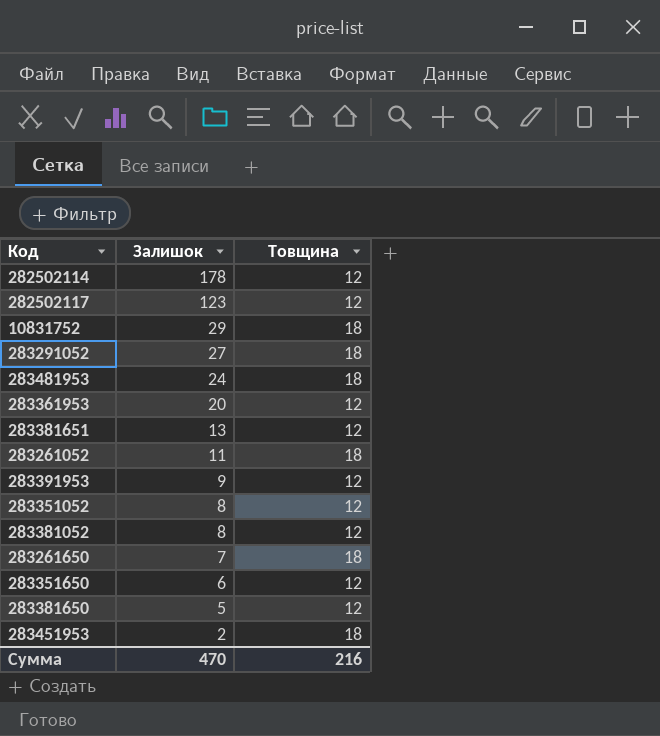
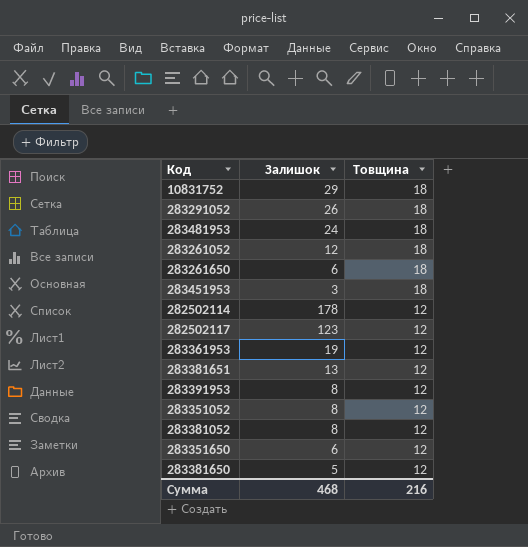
row order: Залишок descending -> Товщина descending
283291052 | Залишок: 27 -> 26
283261052 | Залишок: 11 -> 12
283261650 | Залишок: 7 -> 6
283451953 | Залишок: 2 -> 3
283361953 | Залишок: 20 -> 19
283391953 | Залишок: 9 -> 8
Сумма | Залишок: 470 -> 468

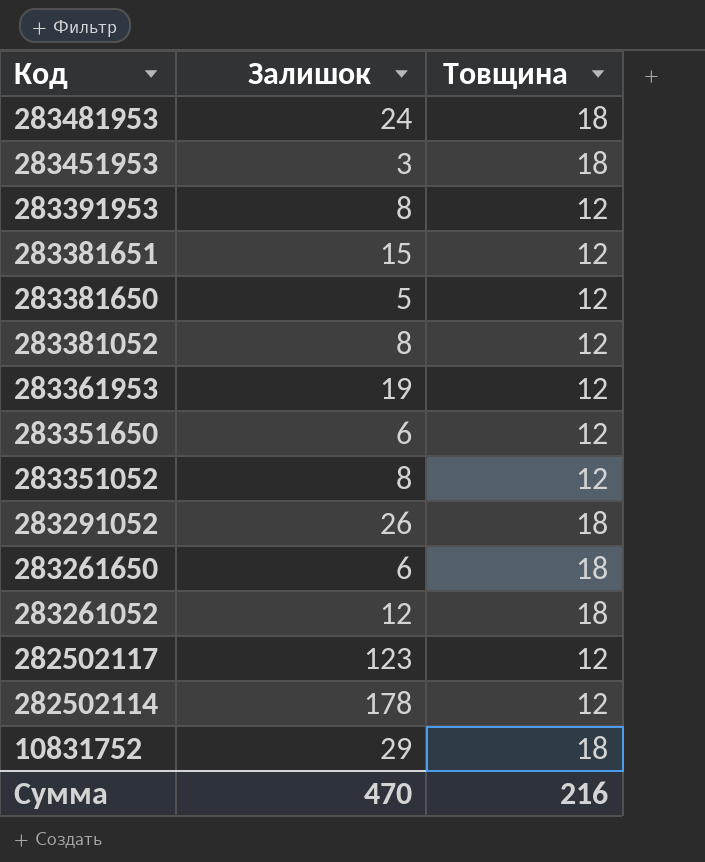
row order: Товщина descending -> Код descending
283381651 | Залишок: 13 -> 15
Сумма | Залишок: 468 -> 470

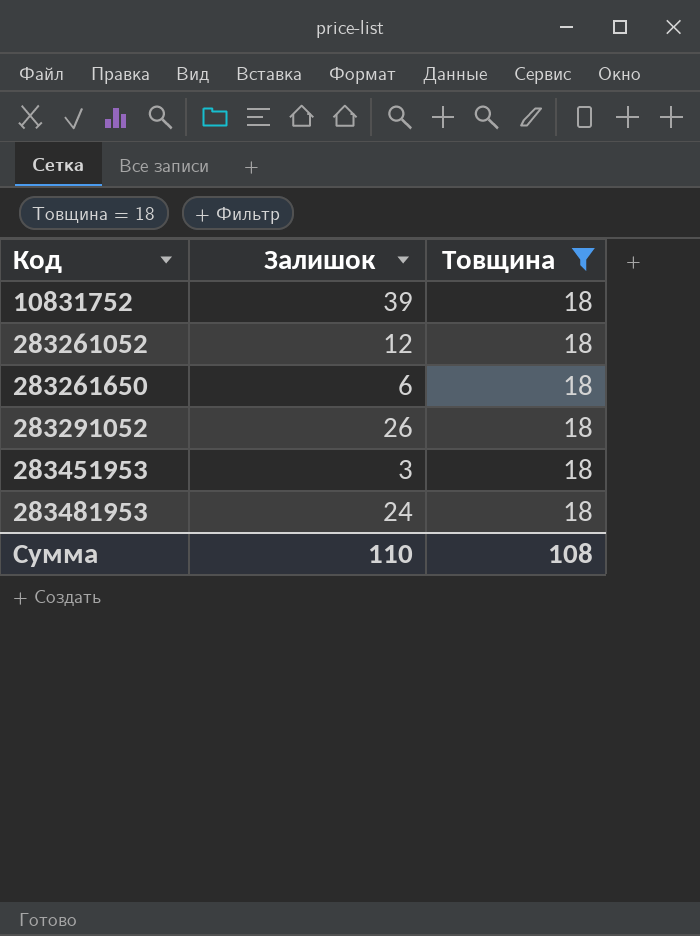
filter: none -> Товщина = 18
row order: Код descending -> Код ascending
10831752 | Залишок: 29 -> 39
Сумма | Залишок: 470 -> 110
Сумма | Товщина: 216 -> 108

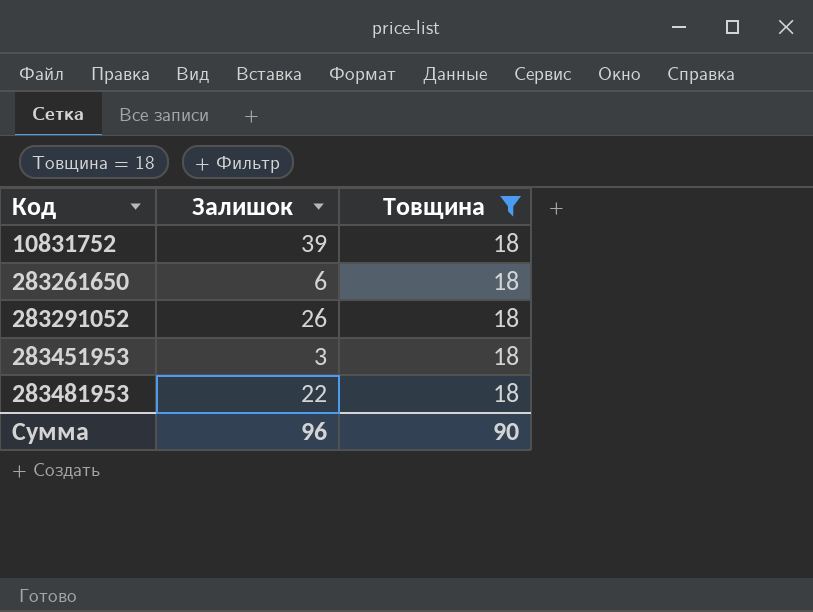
row 283261052: 12 | 18 -> none
283481953 | Залишок: 24 -> 22
Сумма | Залишок: 110 -> 96
Сумма | Товщина: 108 -> 90

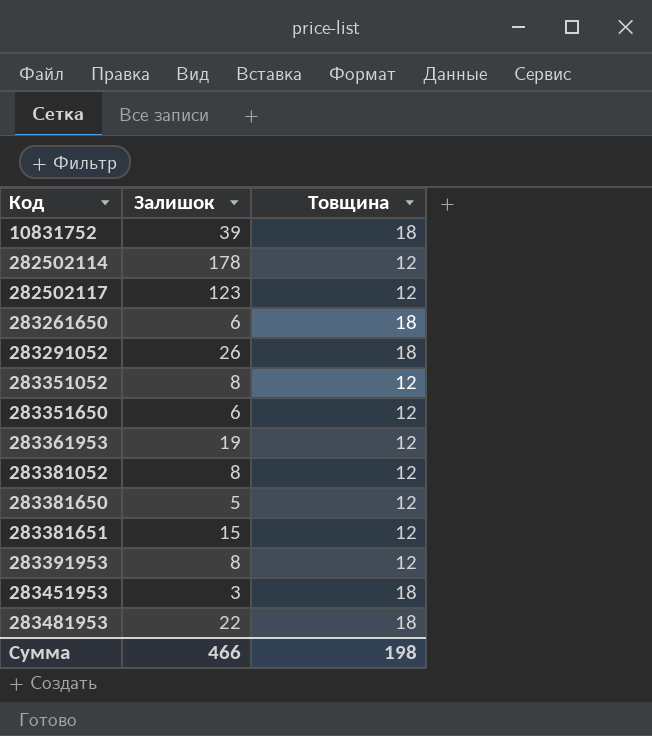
filter: Товщина = 18 -> none
Сумма | Залишок: 96 -> 466
Сумма | Товщина: 90 -> 198

